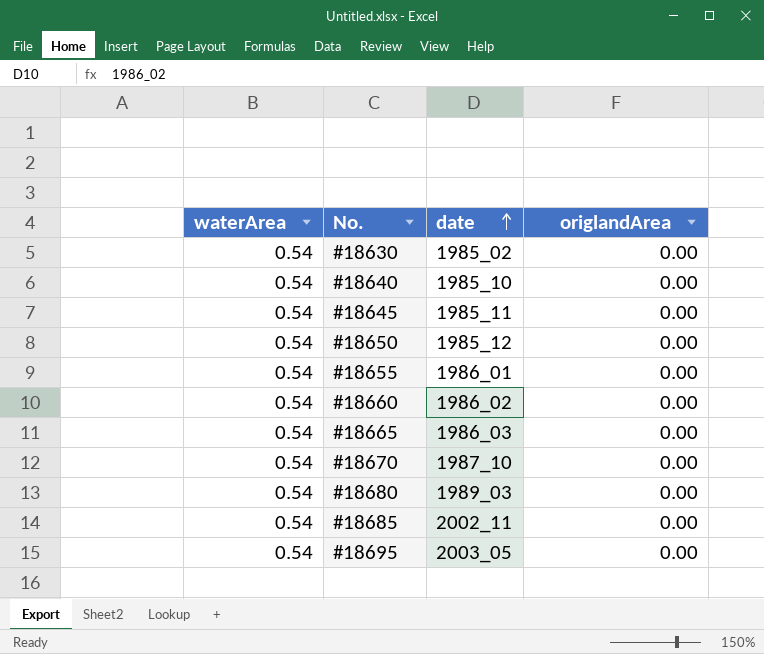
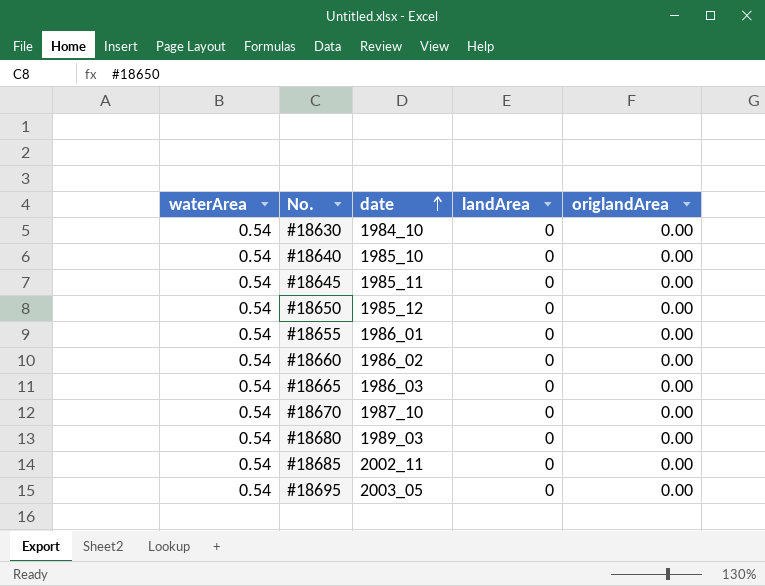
column landArea | position: none -> 4
#18630 | date: 1985_02 -> 1984_10

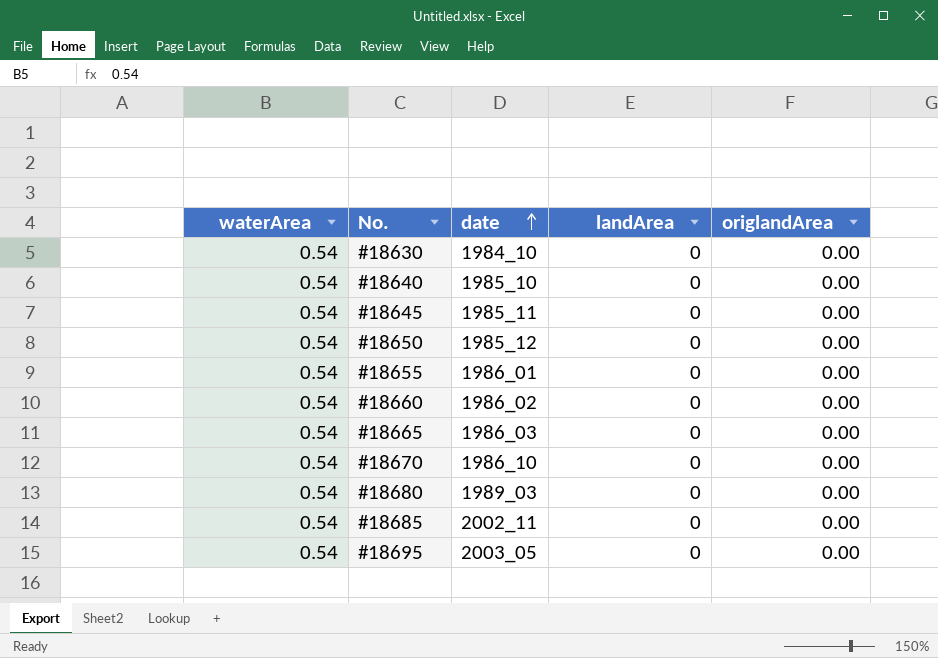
#18670 | date: 1987_10 -> 1986_10

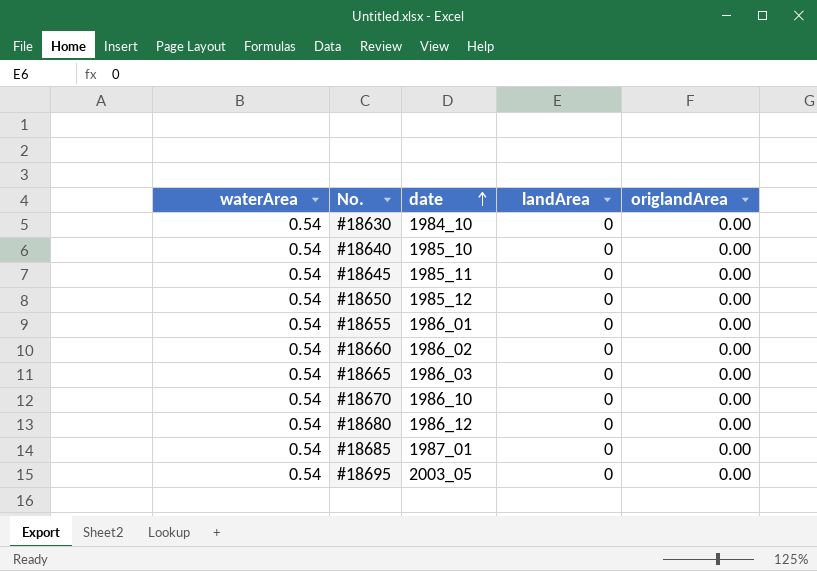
#18680 | date: 1989_03 -> 1986_12
#18685 | date: 2002_11 -> 1987_01

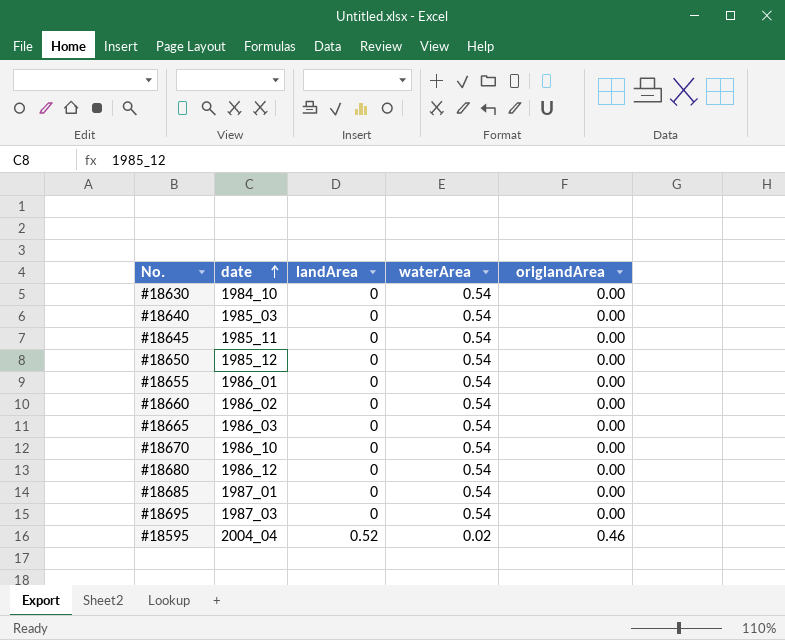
column waterArea | position: 1 -> 4
#18640 | date: 1985_10 -> 1985_03
#18695 | date: 2003_05 -> 1987_03
row #18595: none -> 2004_04 | 0.52 | 0.02 | 0.46

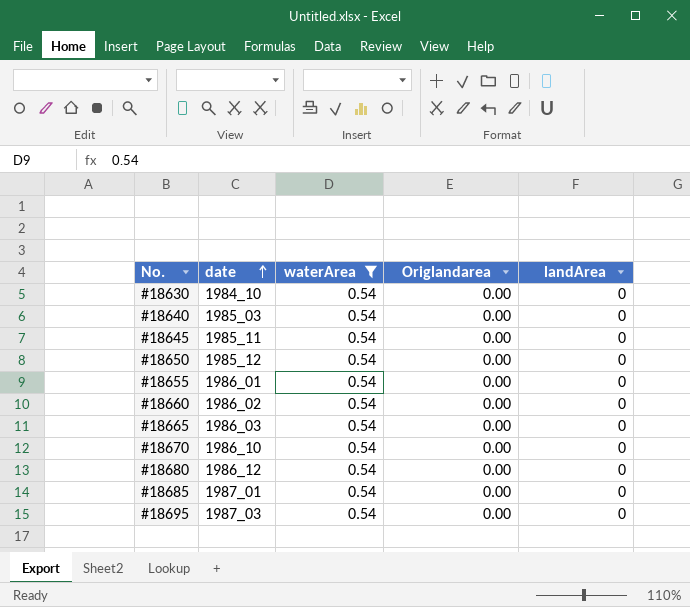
filter: none -> waterArea = 0.54
column name: origlandArea -> Origlandarea
column landArea | position: 3 -> 5

